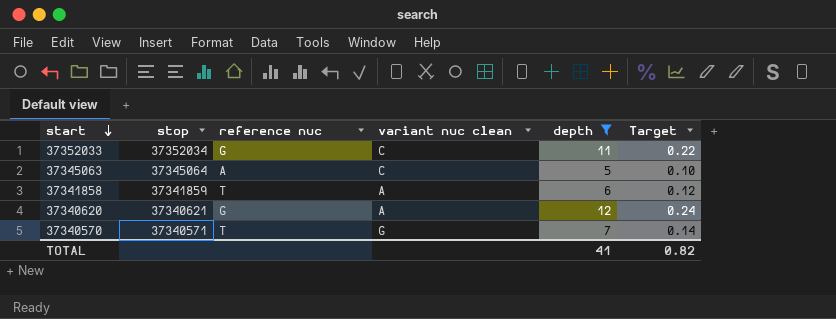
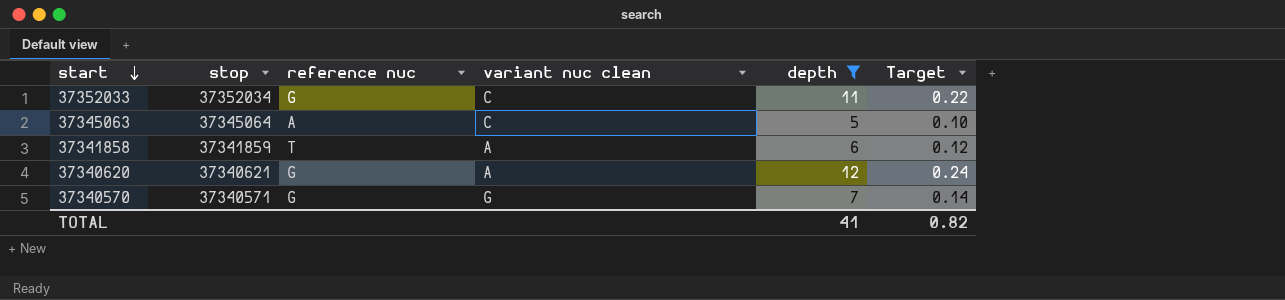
37340570 | reference nuc: T -> G

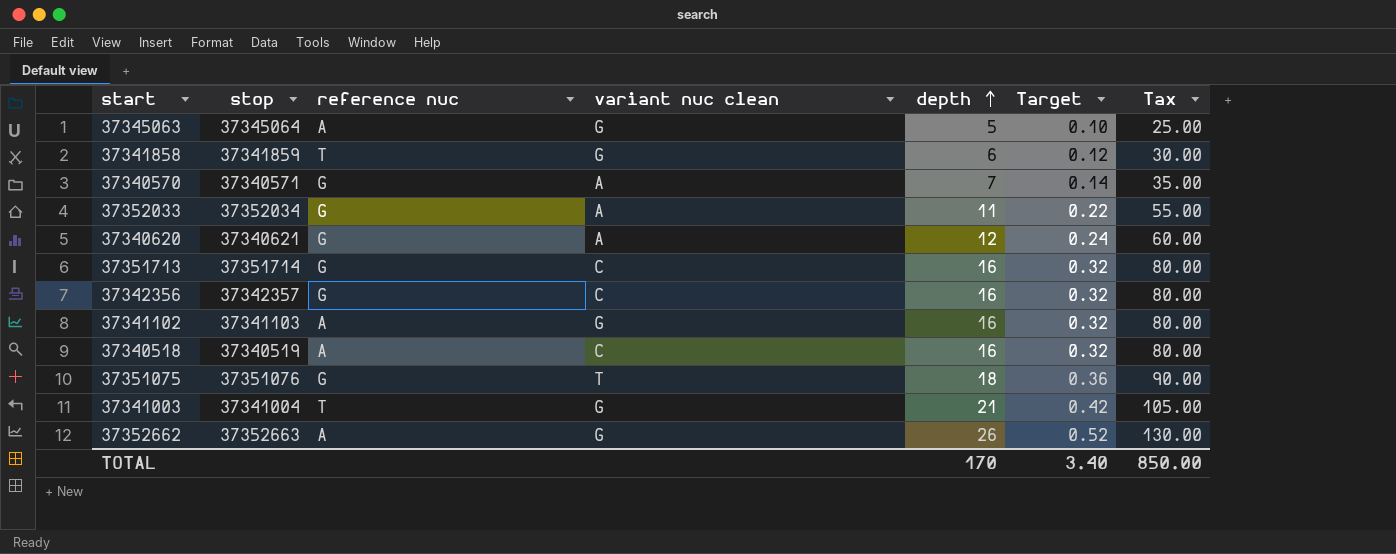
filter: depth <= 12 -> none
row order: start descending -> depth ascending
column Tax | formula: none -> [depth] * 5
37345063 | variant nuc clean: C -> G
37341858 | variant nuc clean: A -> G
37340570 | variant nuc clean: G -> A
37352033 | variant nuc clean: C -> A
TOTAL | depth: 41 -> 170
TOTAL | Target: 0.82 -> 3.40

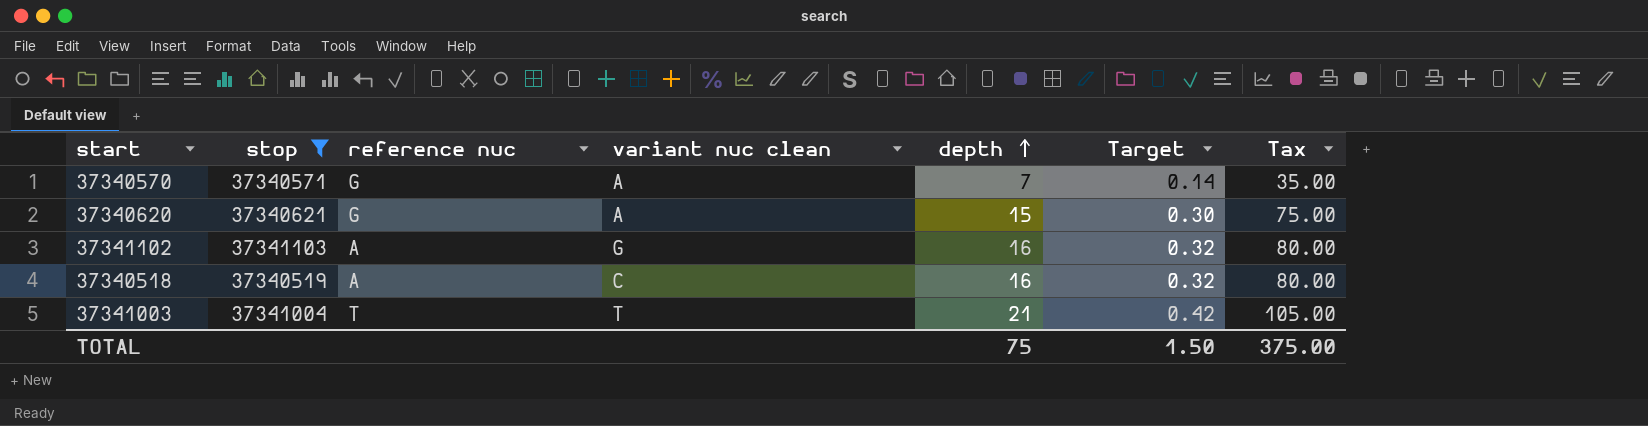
filter: none -> stop <= 37341103
37340620 | depth: 12 -> 15
37340620 | Target: 0.24 -> 0.30
37340620 | Tax: 60.00 -> 75.00
37341003 | variant nuc clean: G -> T
TOTAL | depth: 170 -> 75
TOTAL | Target: 3.40 -> 1.50
TOTAL | Tax: 850.00 -> 375.00

